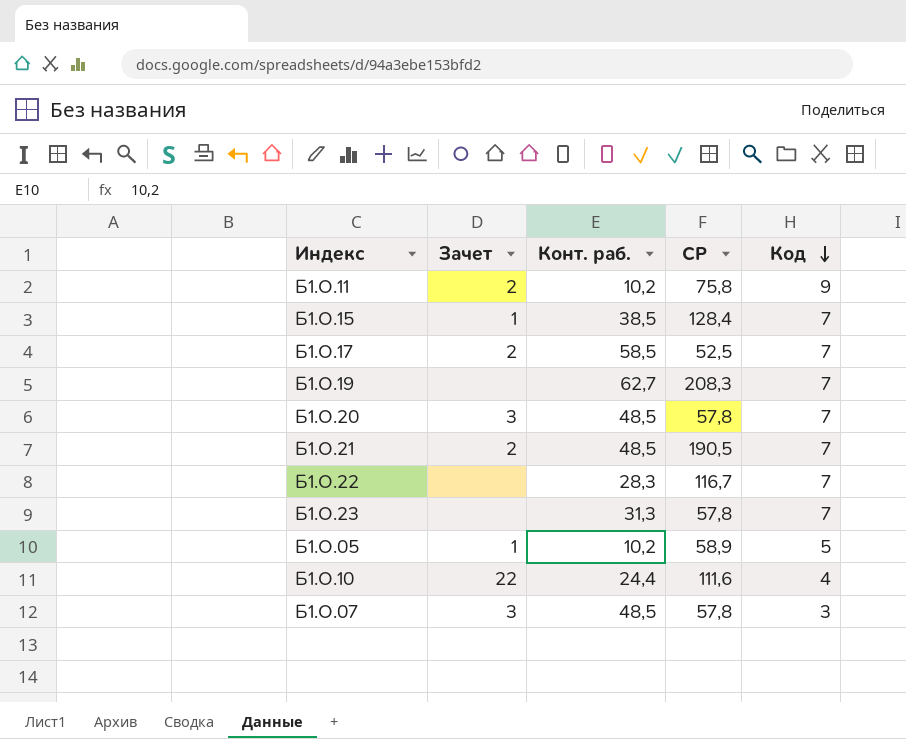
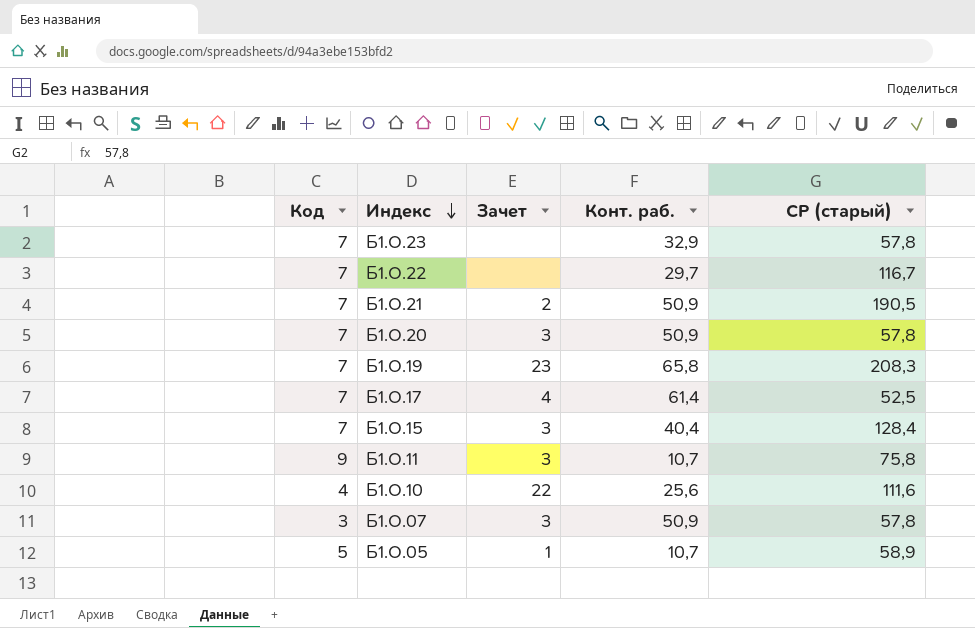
row order: Код descending -> Индекс descending
column Код | position: 5 -> 1
column name: СР -> СР (старый)
Б1.О.23 | Конт. раб.: 31,3 -> 32,9
Б1.О.22 | Конт. раб.: 28,3 -> 29,7
Б1.О.21 | Конт. раб.: 48,5 -> 50,9
Б1.О.20 | Конт. раб.: 48,5 -> 50,9
Б1.О.19 | Зачет: none -> 23
Б1.О.19 | Конт. раб.: 62,7 -> 65,8
Б1.О.17 | Зачет: 2 -> 4
Б1.О.17 | Конт. раб.: 58,5 -> 61,4
Б1.О.15 | Зачет: 1 -> 3
Б1.О.15 | Конт. раб.: 38,5 -> 40,4
Б1.О.11 | Зачет: 2 -> 3
Б1.О.11 | Конт. раб.: 10,2 -> 10,7
Б1.О.10 | Конт. раб.: 24,4 -> 25,6
Б1.О.07 | Конт. раб.: 48,5 -> 50,9
Б1.О.05 | Конт. раб.: 10,2 -> 10,7

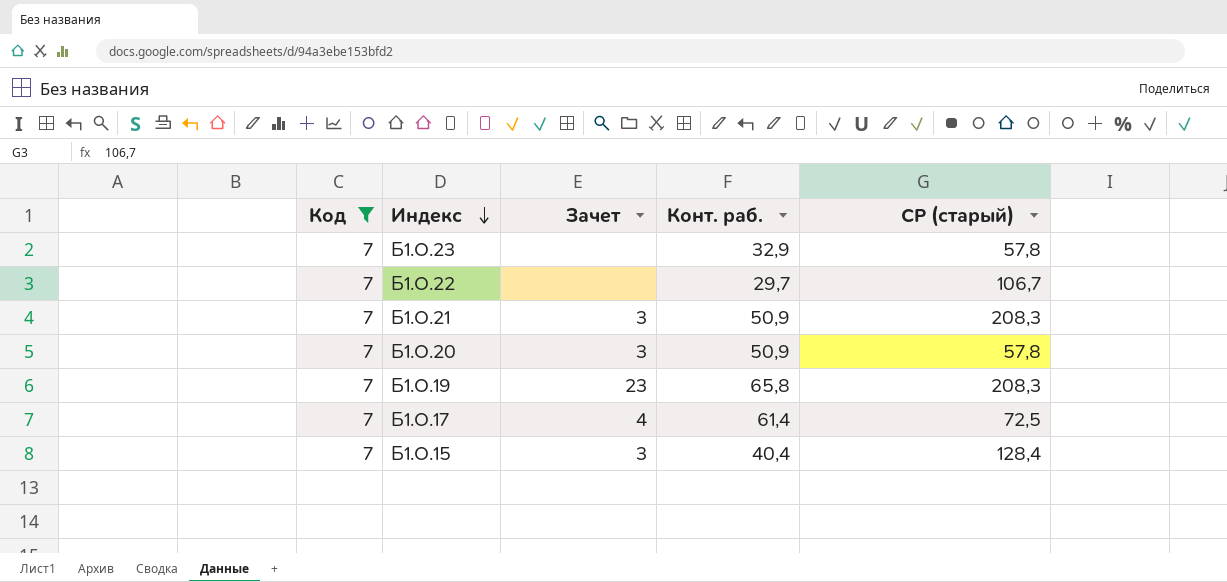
filter: none -> Код = 7
Б1.О.22 | СР (старый): 116,7 -> 106,7
Б1.О.21 | Зачет: 2 -> 3
Б1.О.21 | СР (старый): 190,5 -> 208,3
Б1.О.17 | СР (старый): 52,5 -> 72,5

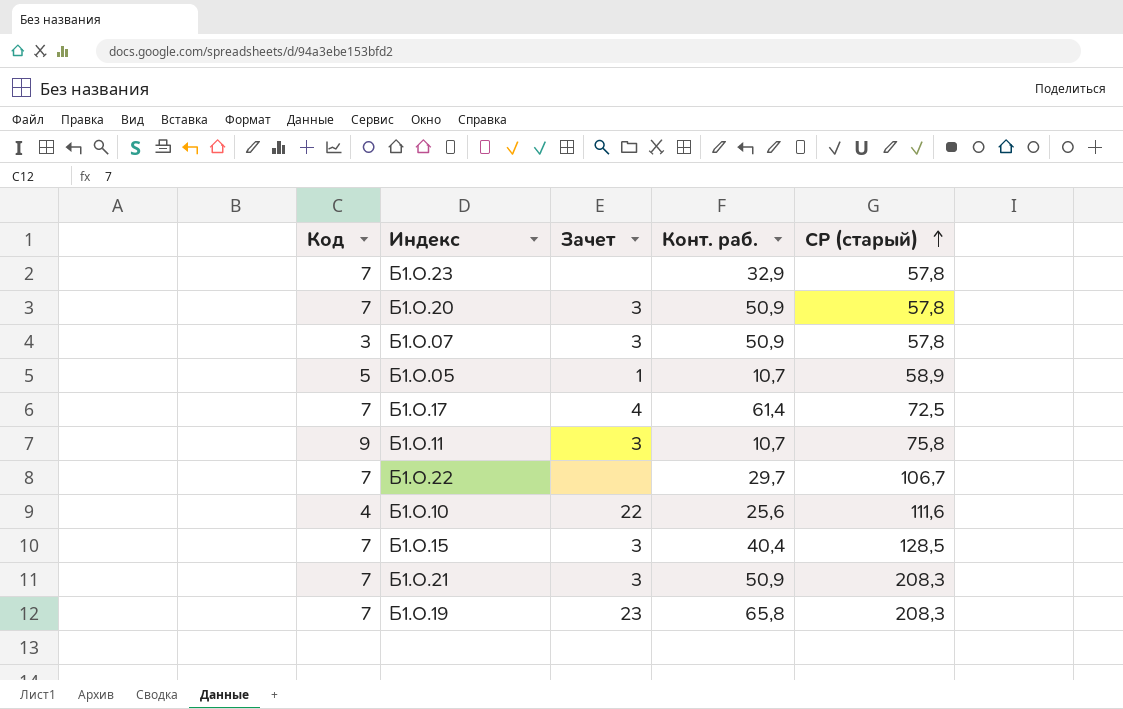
filter: Код = 7 -> none
row order: Индекс descending -> СР (старый) ascending
Б1.О.15 | СР (старый): 128,4 -> 128,5

